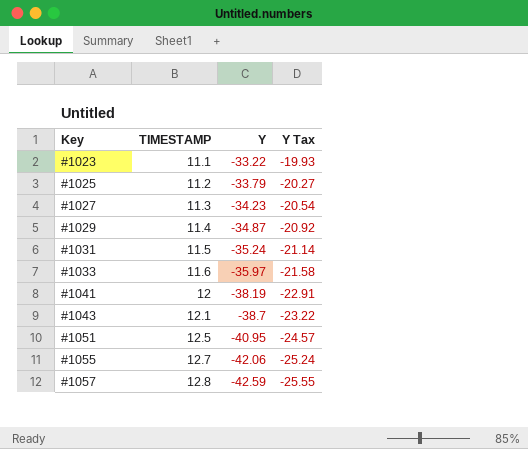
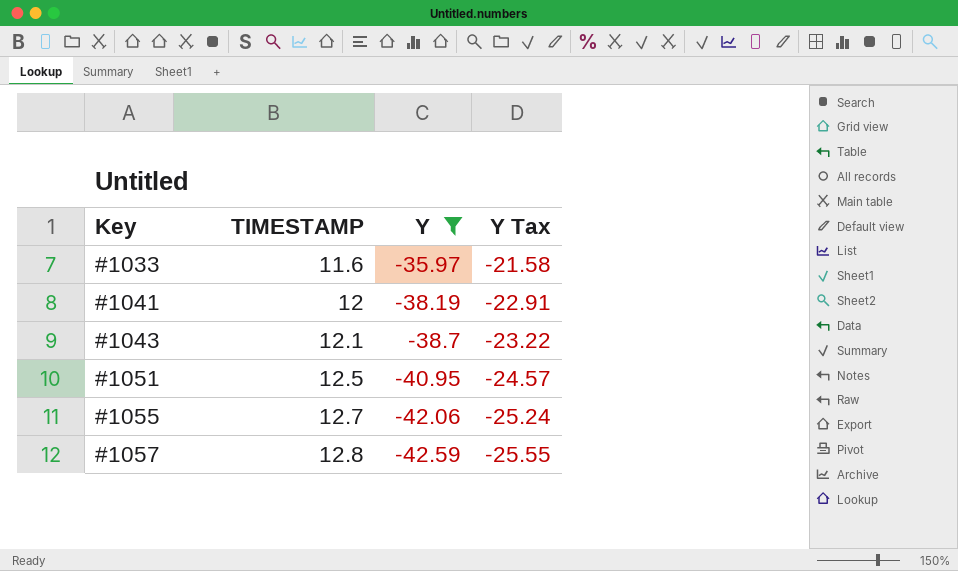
filter: none -> Y <= -35.97

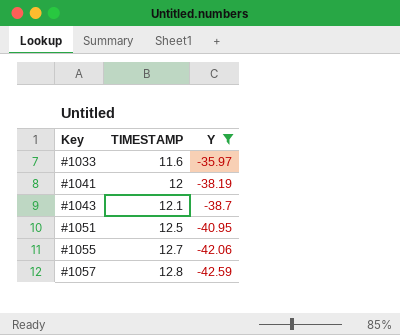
column Y Tax | formula: [Y] * 0.6 -> none

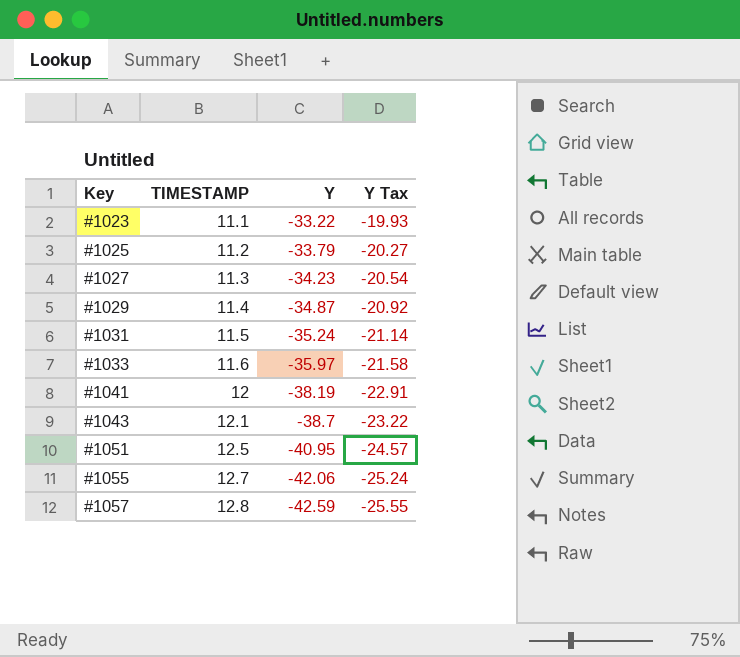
filter: Y <= -35.97 -> none
column Y Tax | formula: none -> [Y] * 0.6

